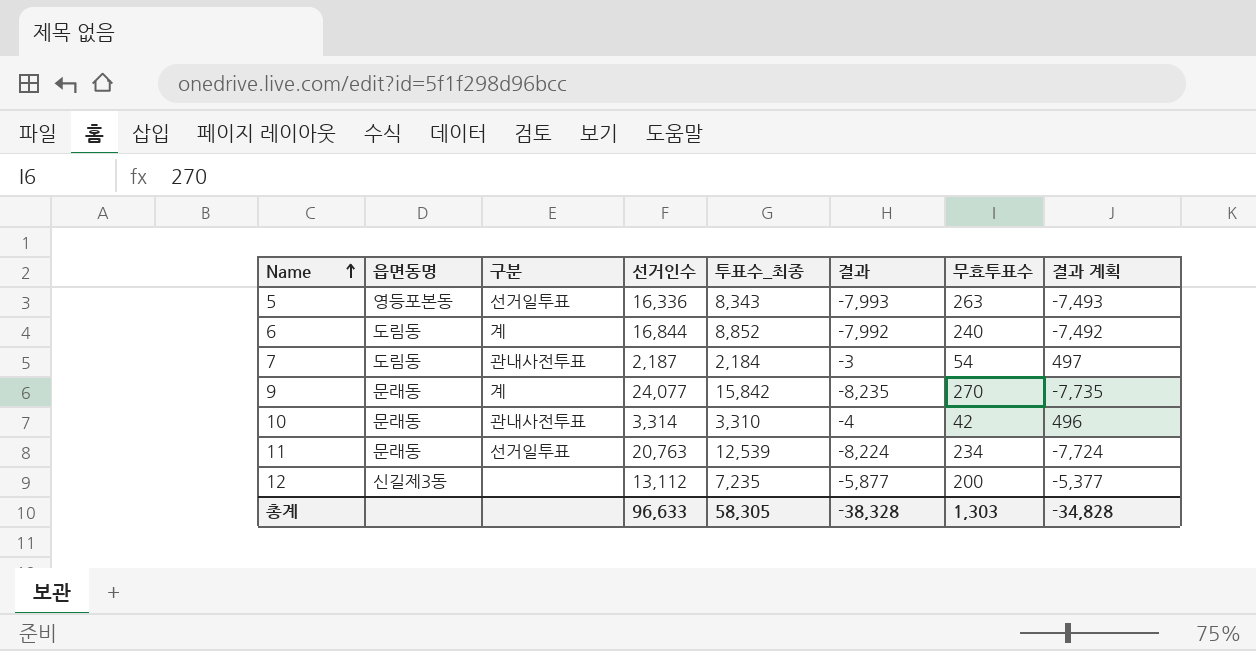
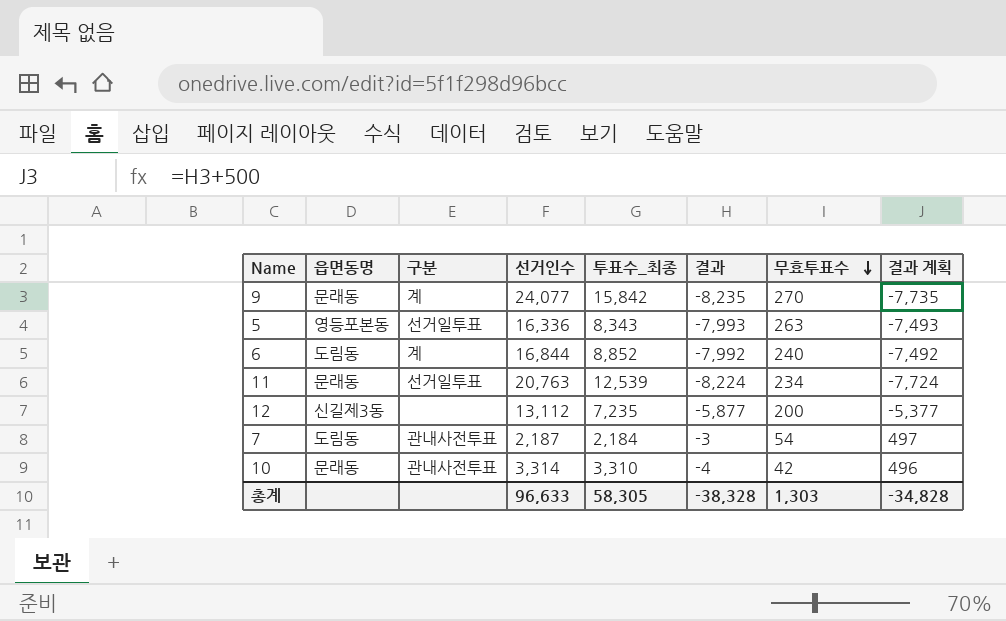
row order: Name ascending -> 무효투표수 descending

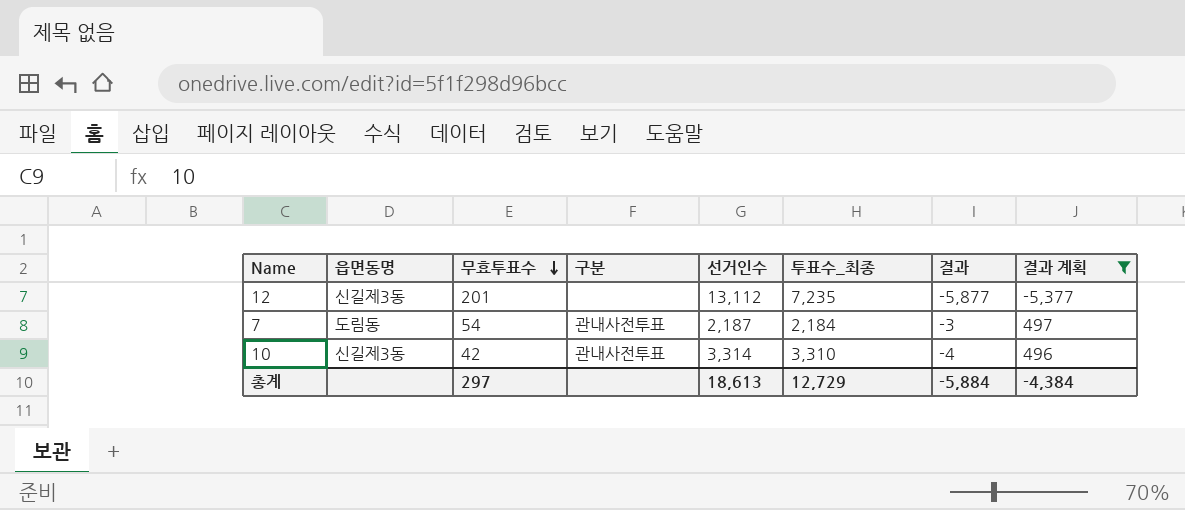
filter: none -> 결과 계획 >= -5,377
column 무효투표수 | position: 7 -> 3
12 | 무효투표수: 200 -> 201
10 | 읍면동명: 문래동 -> 신길제3동
총계 | 무효투표수: 1,303 -> 297
총계 | 선거인수: 96,633 -> 18,613
총계 | 투표수_최종: 58,305 -> 12,729
총계 | 결과: -38,328 -> -5,884
총계 | 결과 계획: -34,828 -> -4,384

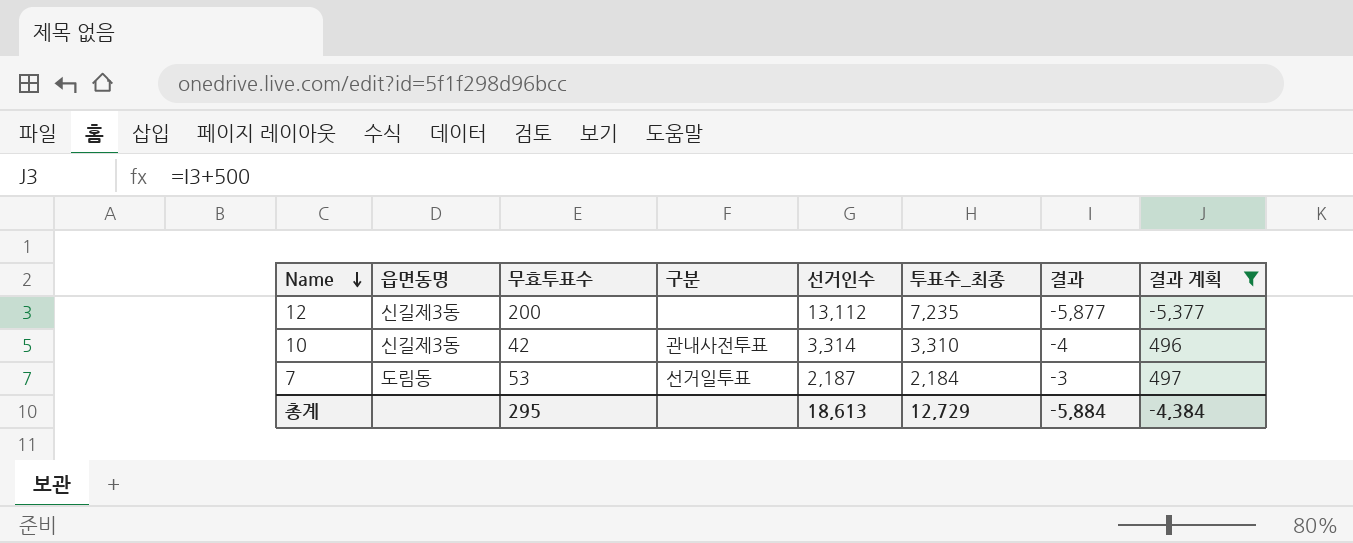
row order: 무효투표수 descending -> Name descending
12 | 무효투표수: 201 -> 200
7 | 무효투표수: 54 -> 53
7 | 구분: 관내사전투표 -> 선거일투표
총계 | 무효투표수: 297 -> 295

